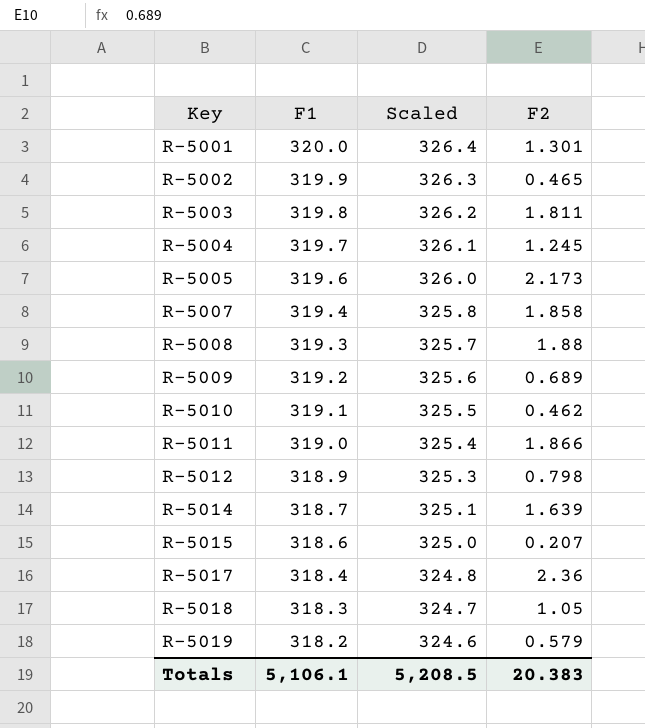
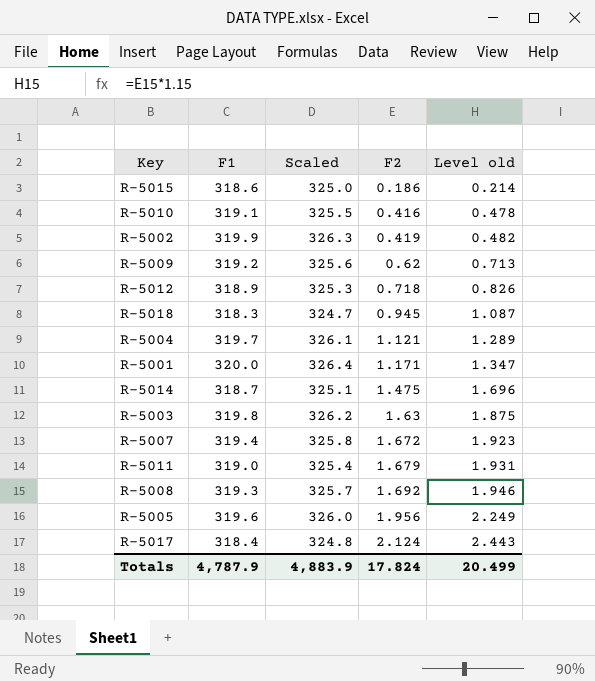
row order: Key ascending -> F2 ascending
column Level old | formula: none -> [F2] * 1.15
row R-5019: 318.2 | 324.6 | 0.579 -> none
R-5015 | F2: 0.207 -> 0.186
R-5010 | F2: 0.462 -> 0.416
R-5002 | F2: 0.465 -> 0.419
R-5009 | F2: 0.689 -> 0.62
R-5012 | F2: 0.798 -> 0.718
R-5018 | F2: 1.05 -> 0.945
R-5004 | F2: 1.245 -> 1.121
R-5001 | F2: 1.301 -> 1.171
R-5014 | F2: 1.639 -> 1.475
R-5003 | F2: 1.811 -> 1.63
R-5007 | F2: 1.858 -> 1.672
R-5011 | F2: 1.866 -> 1.679
R-5008 | F2: 1.88 -> 1.692
R-5005 | F2: 2.173 -> 1.956
R-5017 | F2: 2.36 -> 2.124
Totals | F1: 5,106.1 -> 4,787.9
Totals | Scaled: 5,208.5 -> 4,883.9
Totals | F2: 20.383 -> 17.824

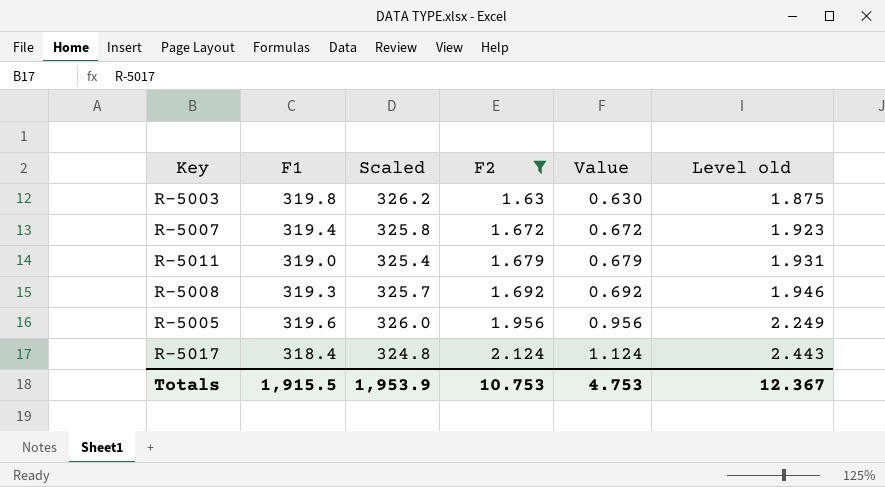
filter: none -> F2 >= 1.63
column Value | formula: none -> [F2] - 1
Totals | F1: 4,787.9 -> 1,915.5
Totals | Scaled: 4,883.9 -> 1,953.9
Totals | F2: 17.824 -> 10.753
Totals | Level old: 20.499 -> 12.367

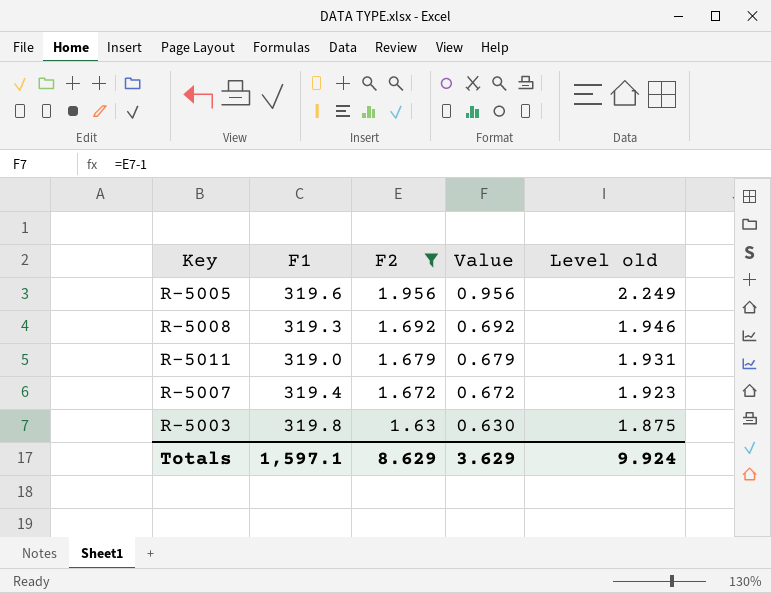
row order: F2 ascending -> F2 descending
column Scaled | formula: [F1] * 1.02 -> none
row R-5017: 318.4 | 324.8 | 2.124 | 1.124 | 2.443 -> none
Totals | F1: 1,915.5 -> 1,597.1
Totals | F2: 10.753 -> 8.629
Totals | Value: 4.753 -> 3.629
Totals | Level old: 12.367 -> 9.924

